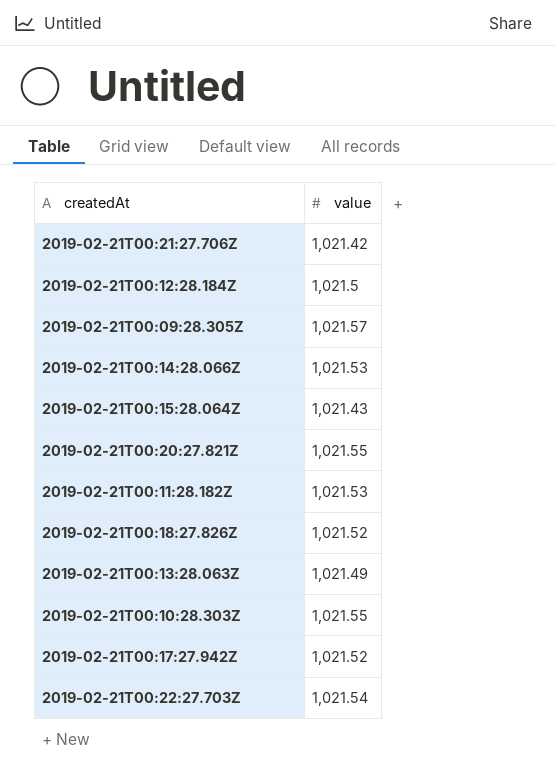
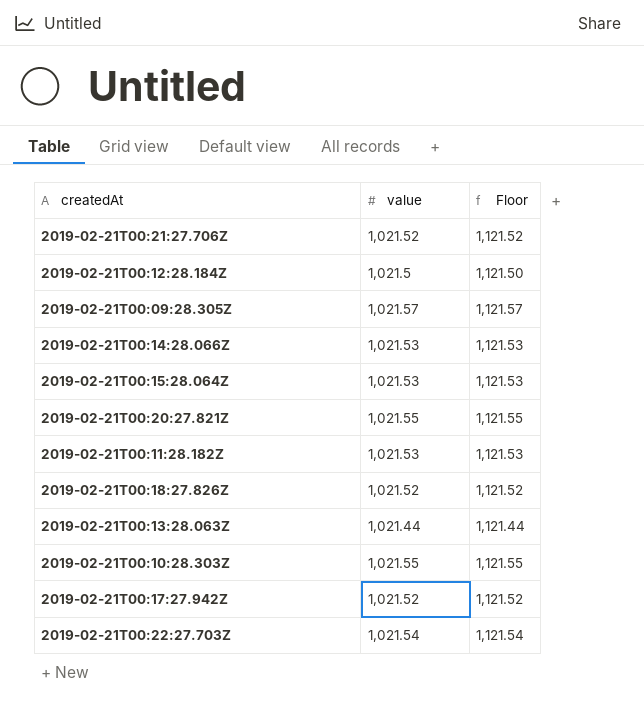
column Floor | formula: none -> [value] + 100
2019-02-21T00:21:27.706Z | value: 1,021.42 -> 1,021.52
2019-02-21T00:15:28.064Z | value: 1,021.43 -> 1,021.53
2019-02-21T00:13:28.063Z | value: 1,021.49 -> 1,021.44

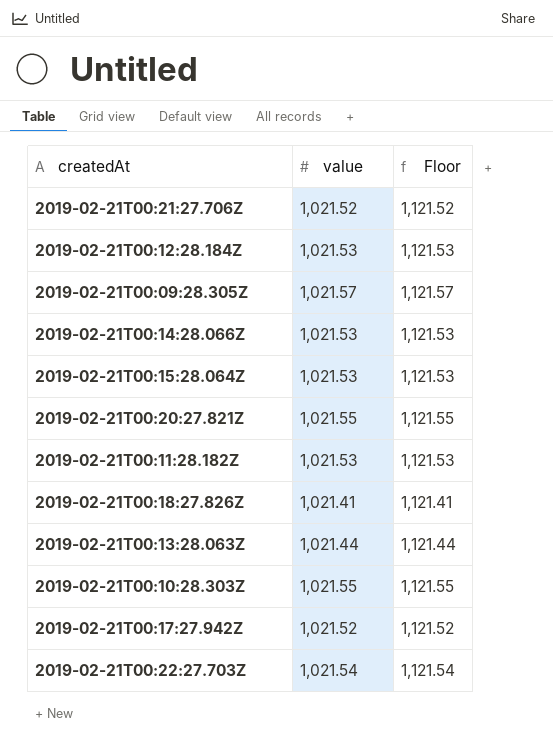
2019-02-21T00:12:28.184Z | value: 1,021.5 -> 1,021.53
2019-02-21T00:12:28.184Z | Floor: 1,121.50 -> 1,121.53
2019-02-21T00:18:27.826Z | value: 1,021.52 -> 1,021.41
2019-02-21T00:18:27.826Z | Floor: 1,121.52 -> 1,121.41

